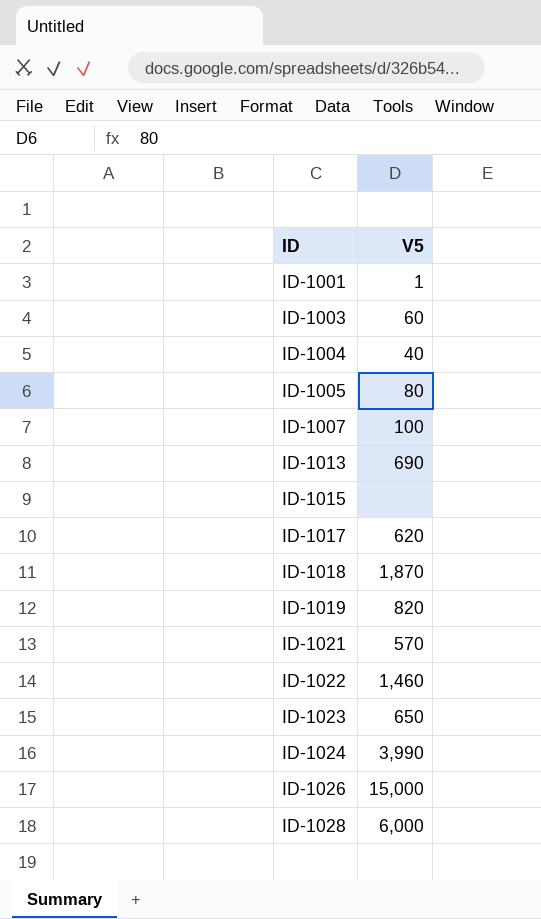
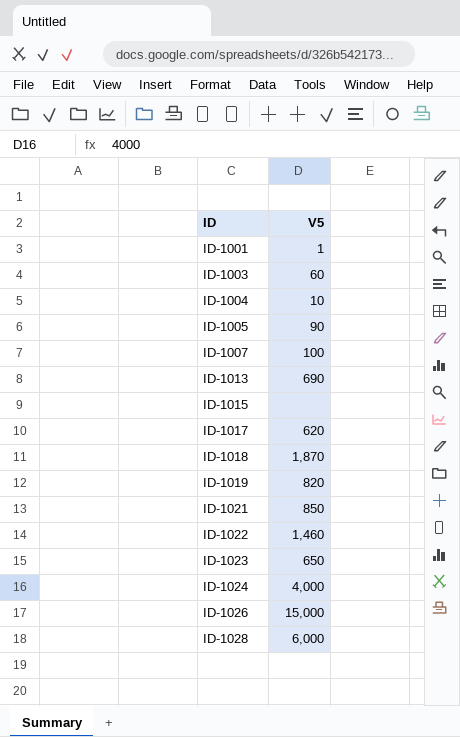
ID-1004 | V5: 40 -> 10
ID-1005 | V5: 80 -> 90
ID-1021 | V5: 570 -> 850
ID-1024 | V5: 3,990 -> 4,000

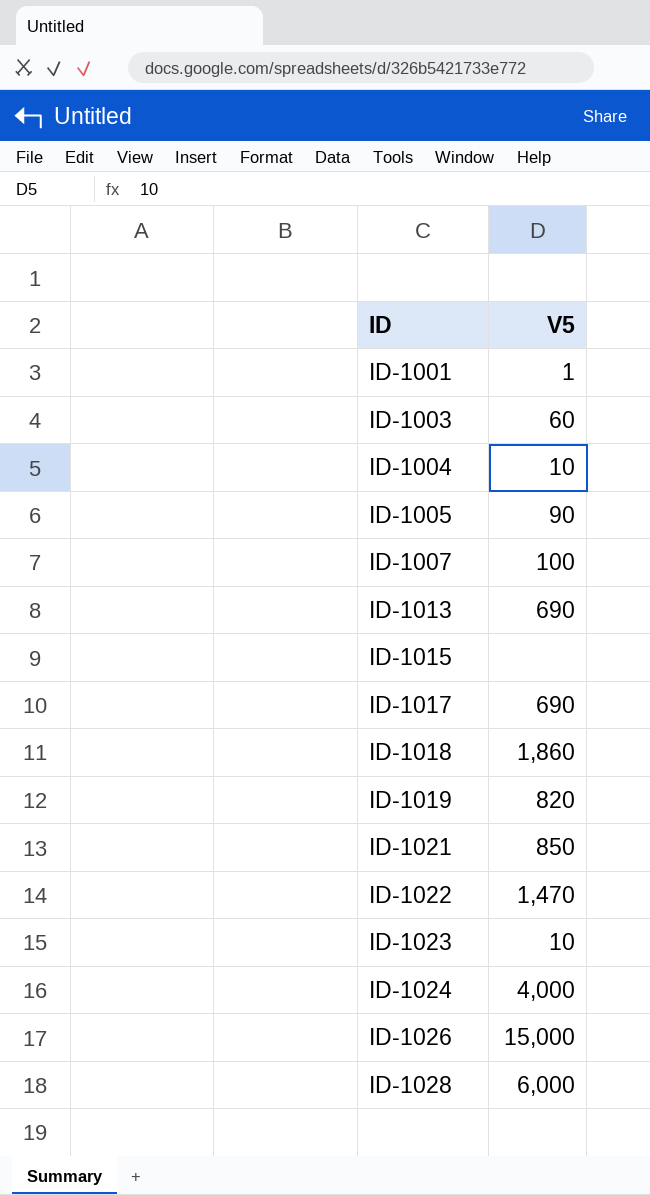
ID-1017 | V5: 620 -> 690
ID-1018 | V5: 1,870 -> 1,860
ID-1022 | V5: 1,460 -> 1,470
ID-1023 | V5: 650 -> 10

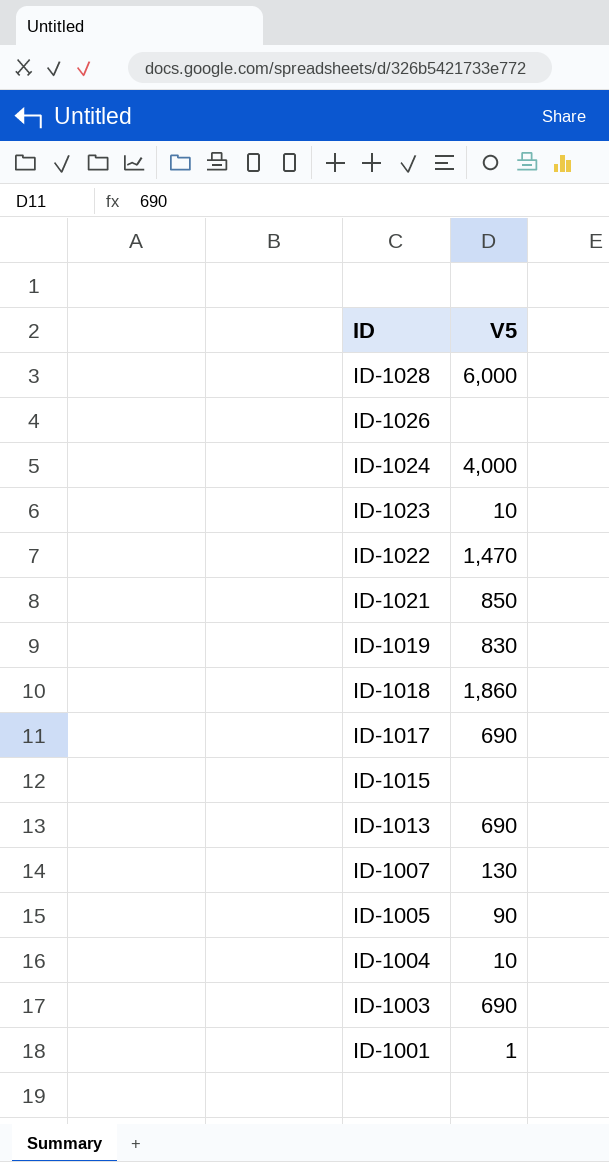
row order: ID ascending -> ID descending
ID-1026 | V5: 15,000 -> none
ID-1019 | V5: 820 -> 830
ID-1007 | V5: 100 -> 130
ID-1003 | V5: 60 -> 690

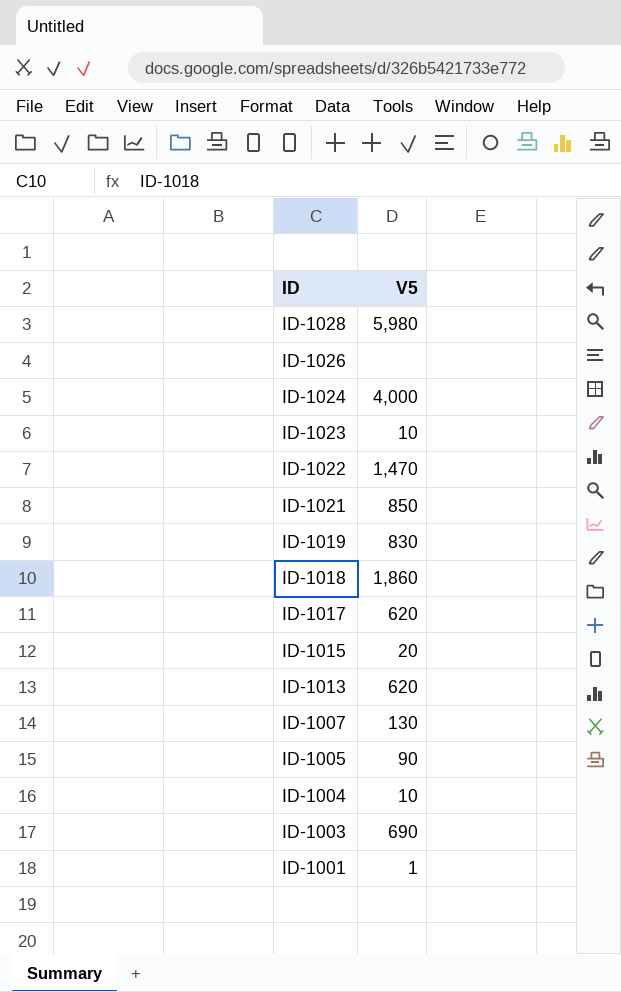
ID-1028 | V5: 6,000 -> 5,980
ID-1017 | V5: 690 -> 620
ID-1015 | V5: none -> 20
ID-1013 | V5: 690 -> 620

